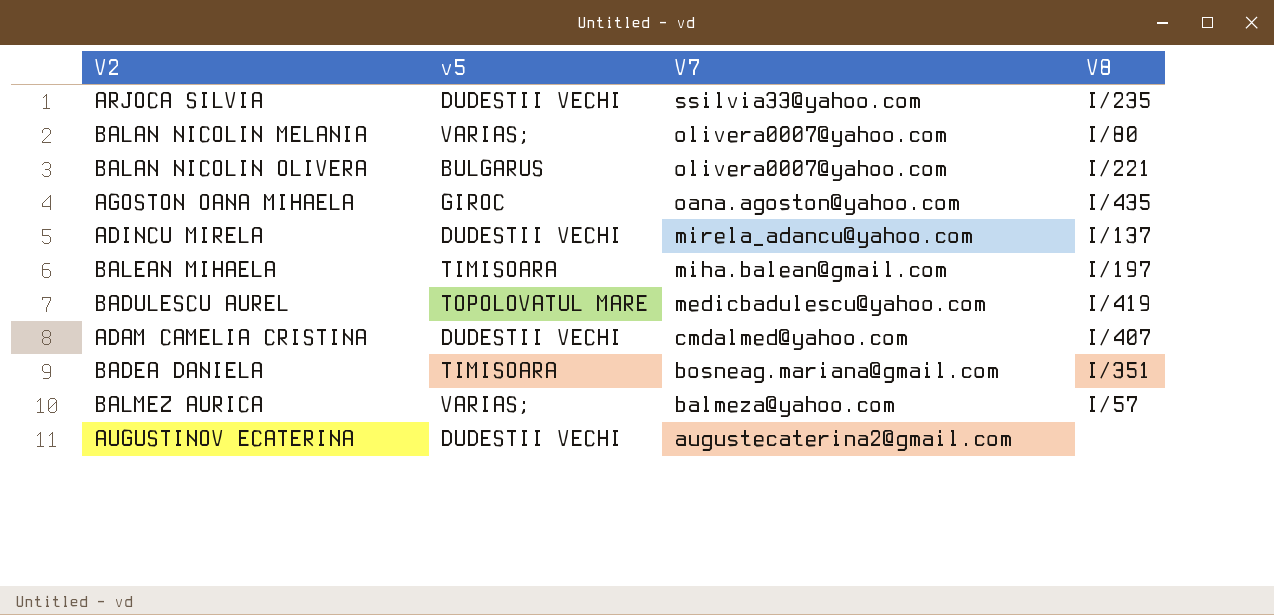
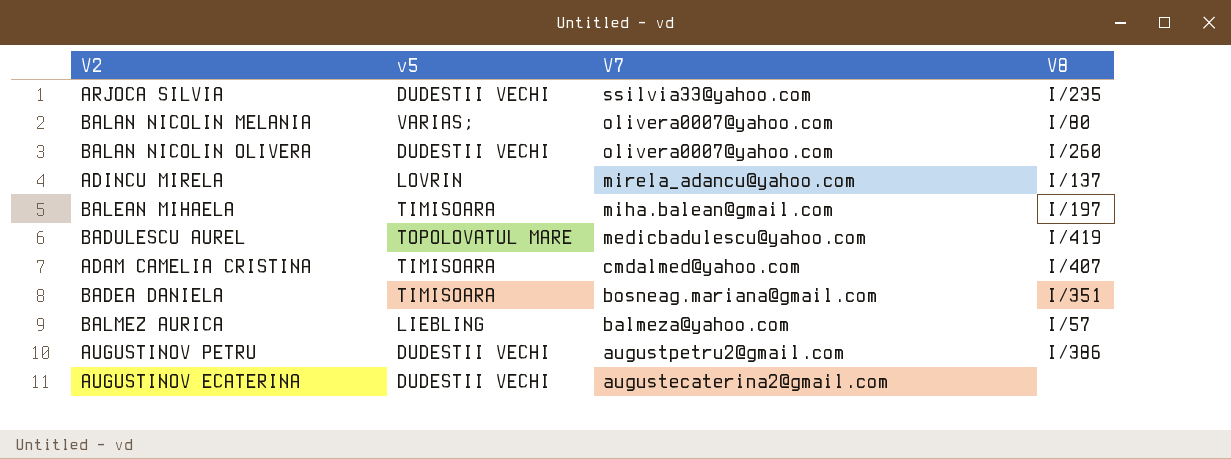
row AGOSTON OANA MIHAELA: GIROC | oana.agoston@yahoo.com | I/435 -> none
BALAN NICOLIN OLIVERA | v5: BULGARUS -> DUDESTII VECHI
BALAN NICOLIN OLIVERA | V8: I/221 -> I/260
ADINCU MIRELA | v5: DUDESTII VECHI -> LOVRIN
ADAM CAMELIA CRISTINA | v5: DUDESTII VECHI -> TIMISOARA
BALMEZ AURICA | v5: VARIAS; -> LIEBLING
row AUGUSTINOV PETRU: none -> DUDESTII VECHI | augustpetru2@gmail.com | I/386

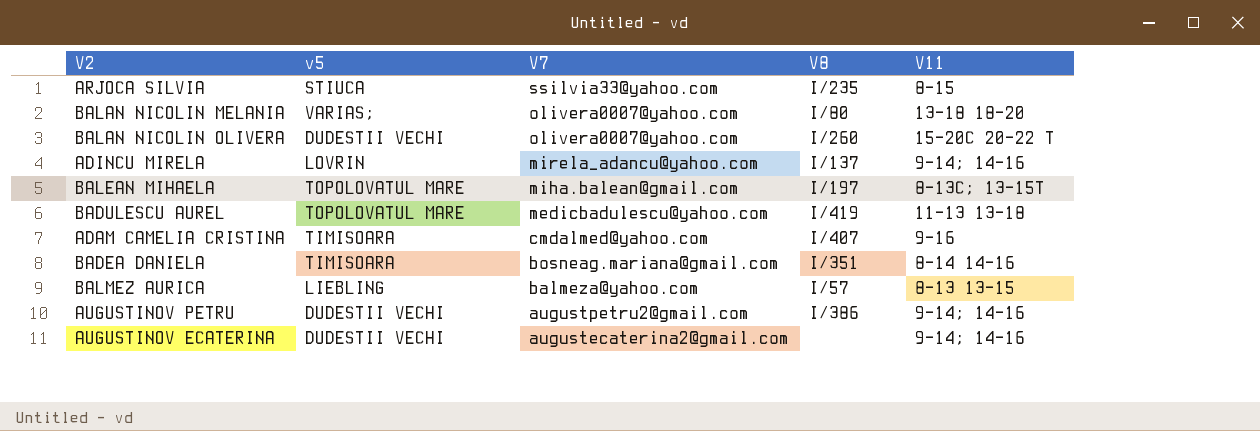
column V11 | position: none -> 5
ARJOCA SILVIA | v5: DUDESTII VECHI -> STIUCA
BALEAN MIHAELA | v5: TIMISOARA -> TOPOLOVATUL MARE

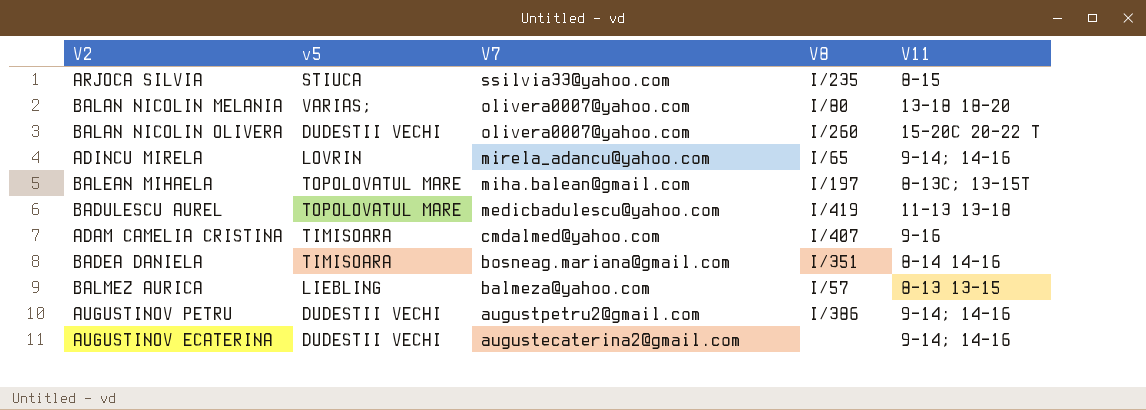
ADINCU MIRELA | V8: I/137 -> I/65

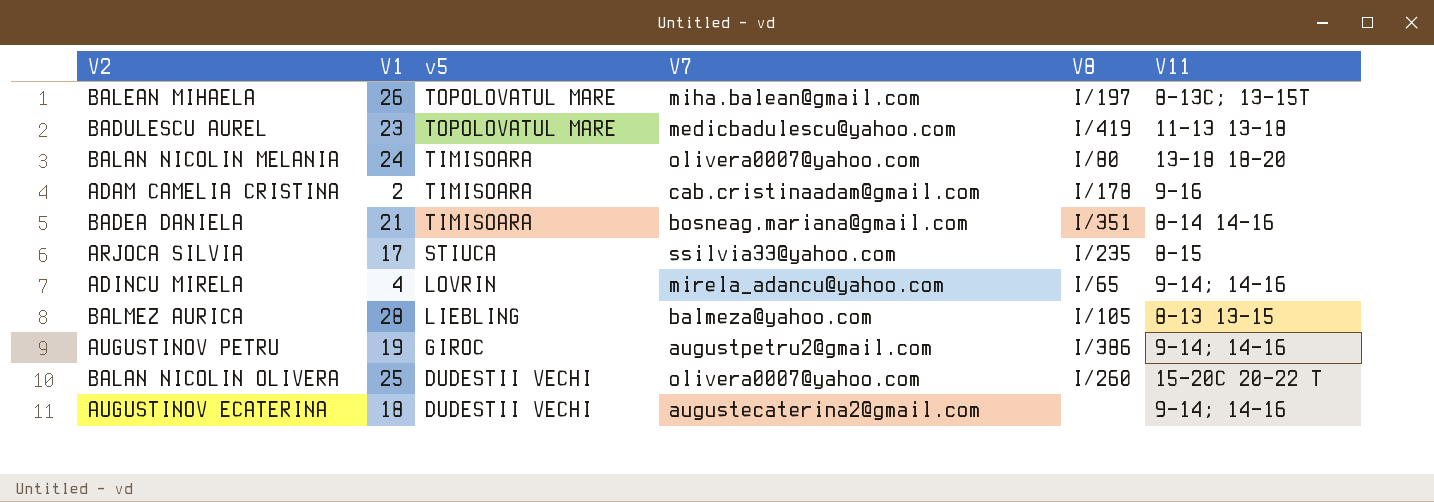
row order: V7 descending -> v5 descending
column V1 | position: none -> 2
BALAN NICOLIN MELANIA | v5: VARIAS; -> TIMISOARA
ADAM CAMELIA CRISTINA | V7: cmdalmed@yahoo.com -> cab.cristinaadam@gmail.com
ADAM CAMELIA CRISTINA | V8: I/407 -> I/178
BALMEZ AURICA | V8: I/57 -> I/105
AUGUSTINOV PETRU | v5: DUDESTII VECHI -> GIROC

